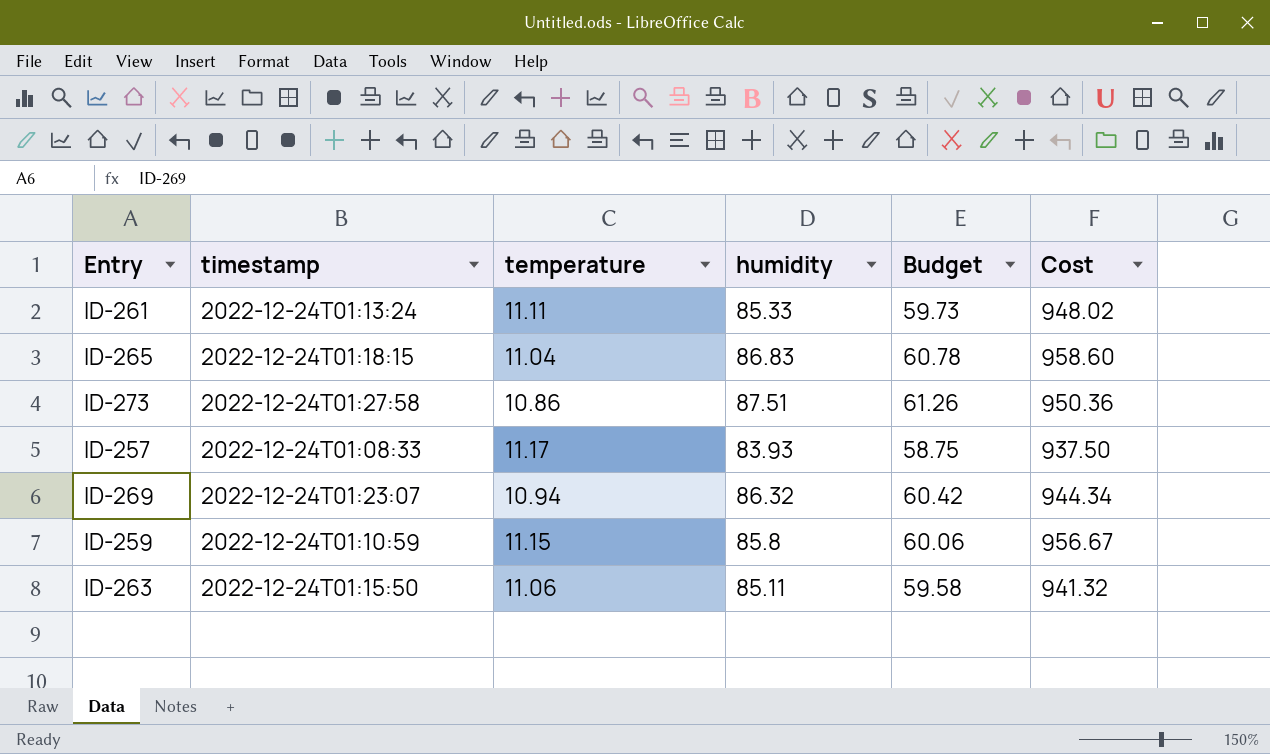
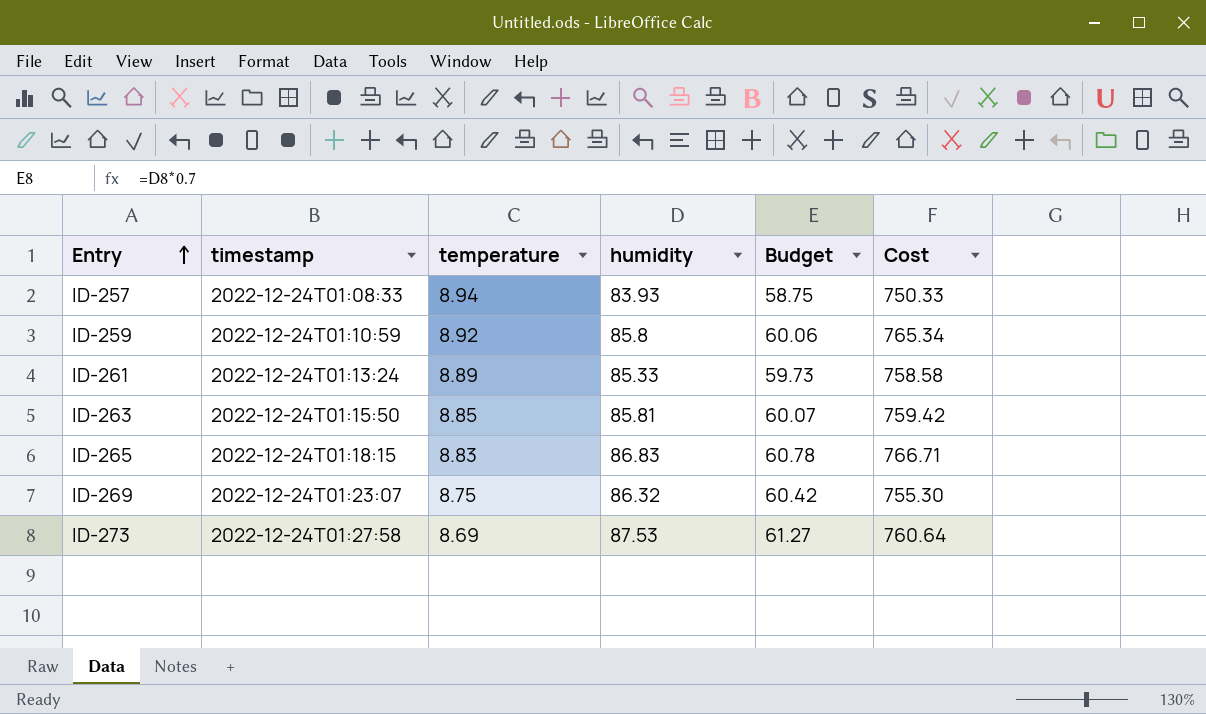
row order: none -> Entry ascending
ID-257 | temperature: 11.17 -> 8.94
ID-257 | Cost: 937.50 -> 750.33
ID-259 | temperature: 11.15 -> 8.92
ID-259 | Cost: 956.67 -> 765.34
ID-261 | temperature: 11.11 -> 8.89
ID-261 | Cost: 948.02 -> 758.58
ID-263 | temperature: 11.06 -> 8.85
ID-263 | humidity: 85.11 -> 85.81
ID-263 | Budget: 59.58 -> 60.07
ID-263 | Cost: 941.32 -> 759.42
ID-265 | temperature: 11.04 -> 8.83
ID-265 | Cost: 958.60 -> 766.71
ID-269 | temperature: 10.94 -> 8.75
ID-269 | Cost: 944.34 -> 755.30
ID-273 | temperature: 10.86 -> 8.69
ID-273 | humidity: 87.51 -> 87.53
ID-273 | Budget: 61.26 -> 61.27
ID-273 | Cost: 950.36 -> 760.64

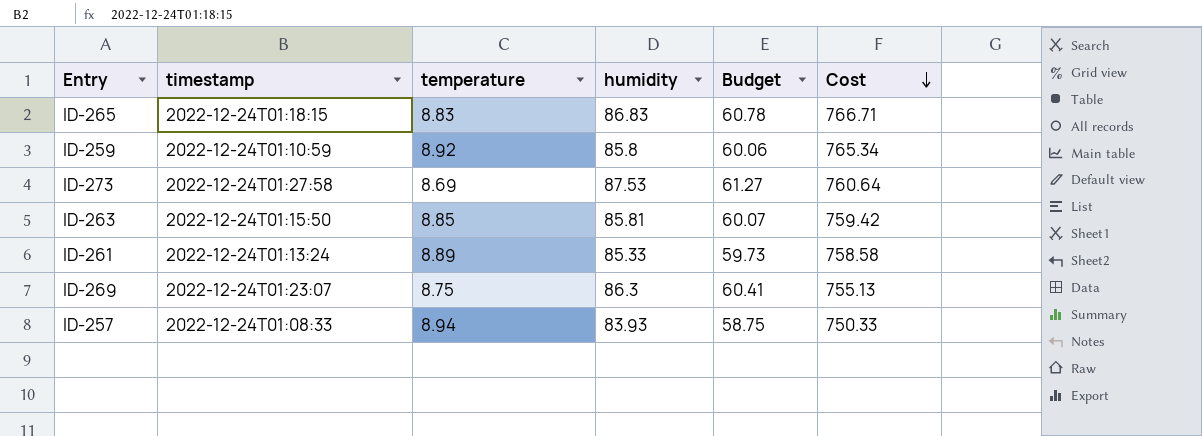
row order: Entry ascending -> Cost descending
ID-269 | humidity: 86.32 -> 86.3
ID-269 | Budget: 60.42 -> 60.41
ID-269 | Cost: 755.30 -> 755.13

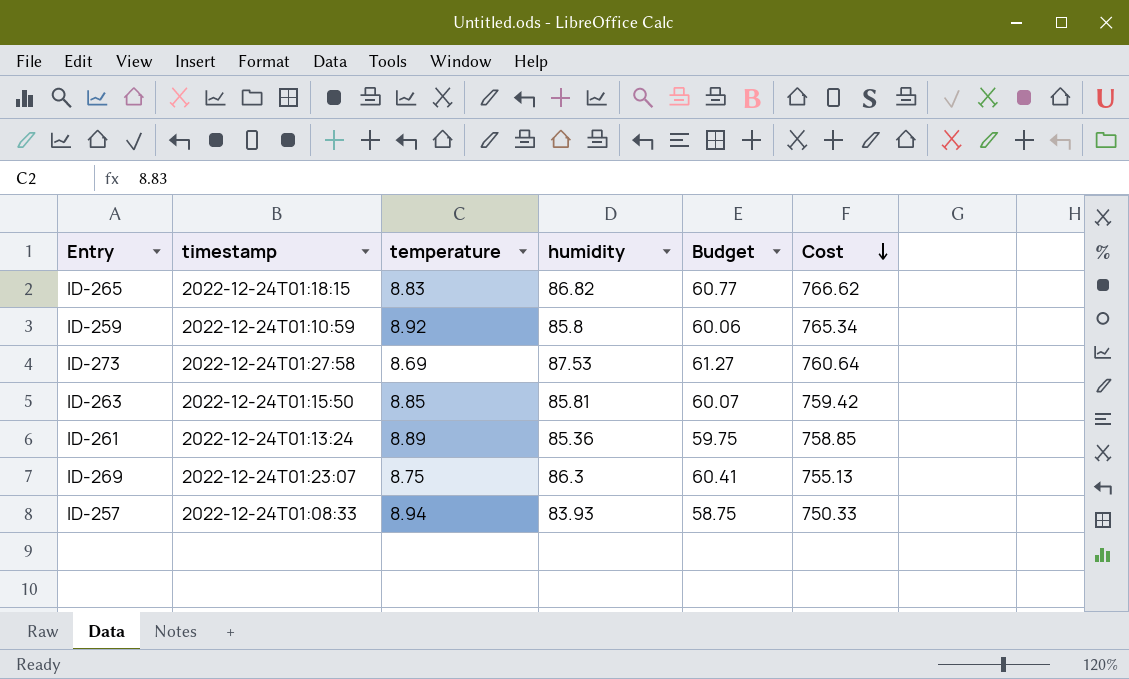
ID-265 | humidity: 86.83 -> 86.82
ID-265 | Budget: 60.78 -> 60.77
ID-265 | Cost: 766.71 -> 766.62
ID-261 | humidity: 85.33 -> 85.36
ID-261 | Budget: 59.73 -> 59.75
ID-261 | Cost: 758.58 -> 758.85

